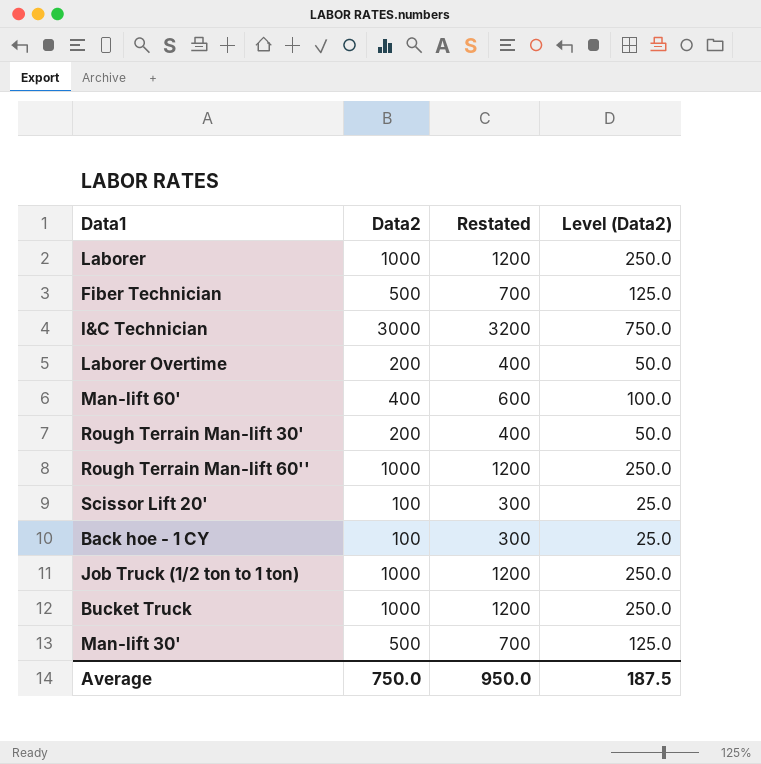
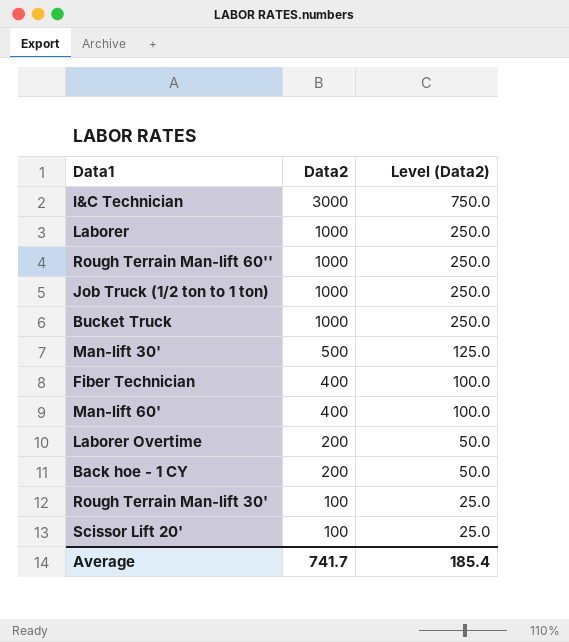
row order: none -> Data2 descending
column Restated | formula: [Data2] + 200 -> none
Fiber Technician | Data2: 500 -> 400
Fiber Technician | Level (Data2): 125.0 -> 100.0
Back hoe - 1 CY | Data2: 100 -> 200
Back hoe - 1 CY | Level (Data2): 25.0 -> 50.0
Rough Terrain Man-lift 30' | Data2: 200 -> 100
Rough Terrain Man-lift 30' | Level (Data2): 50.0 -> 25.0
Average | Data2: 750.0 -> 741.7
Average | Level (Data2): 187.5 -> 185.4

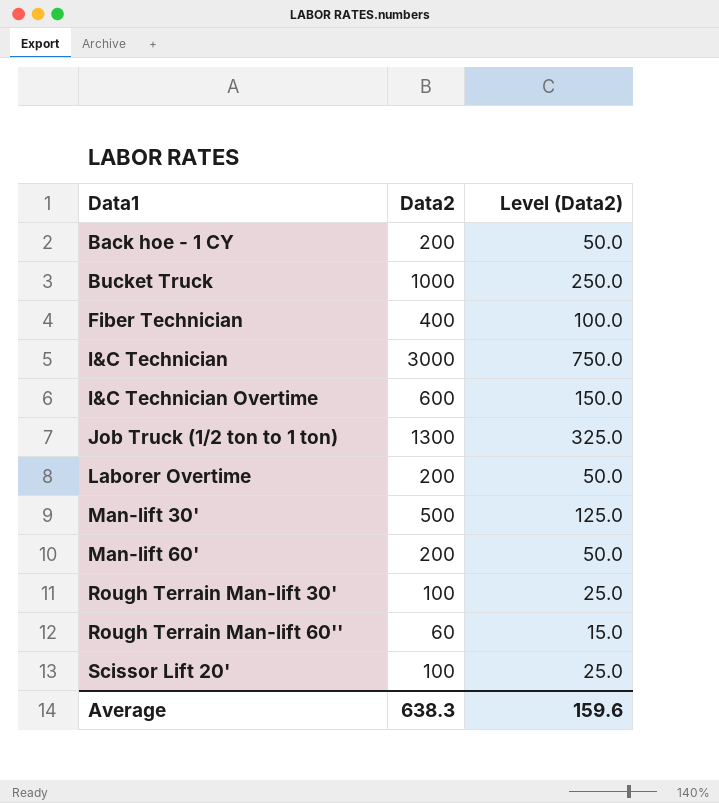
row order: Data2 descending -> Data1 ascending
row Laborer: 1000 | 250.0 -> none
row I&C Technician Overtime: none -> 600 | 150.0
Job Truck (1/2 ton to 1 ton) | Data2: 1000 -> 1300
Job Truck (1/2 ton to 1 ton) | Level (Data2): 250.0 -> 325.0
Man-lift 60' | Data2: 400 -> 200
Man-lift 60' | Level (Data2): 100.0 -> 50.0
Rough Terrain Man-lift 60'' | Data2: 1000 -> 60
Rough Terrain Man-lift 60'' | Level (Data2): 250.0 -> 15.0
Average | Data2: 741.7 -> 638.3
Average | Level (Data2): 185.4 -> 159.6

